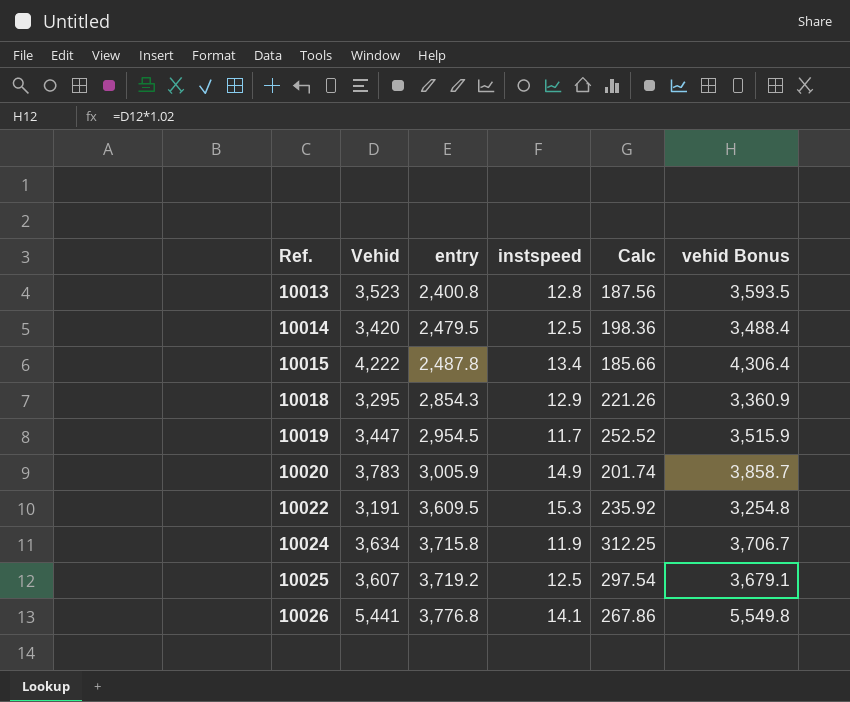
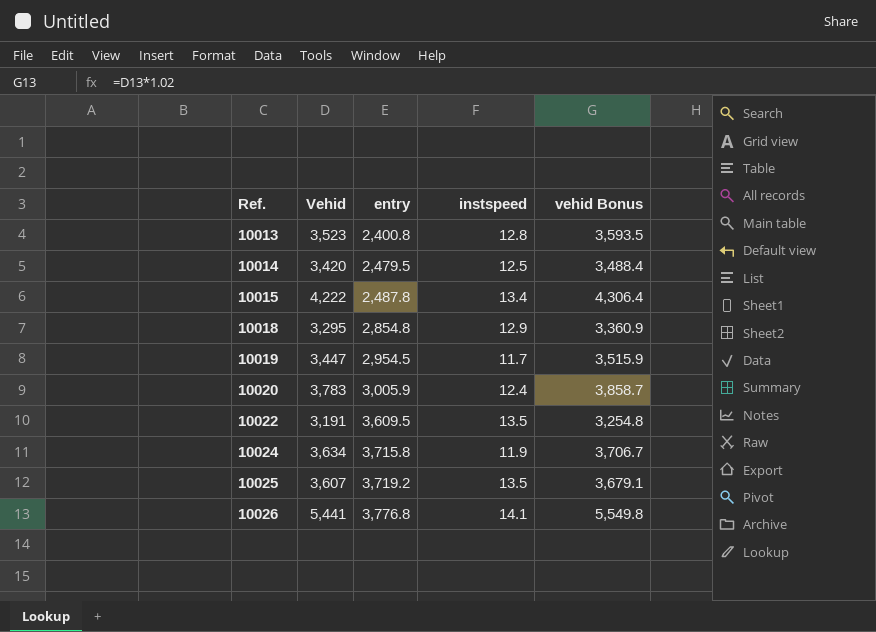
column Calc | formula: [entry] / [instspeed] -> none
10018 | entry: 2,854.3 -> 2,854.8
10020 | instspeed: 14.9 -> 12.4
10022 | instspeed: 15.3 -> 13.5
10025 | instspeed: 12.5 -> 13.5

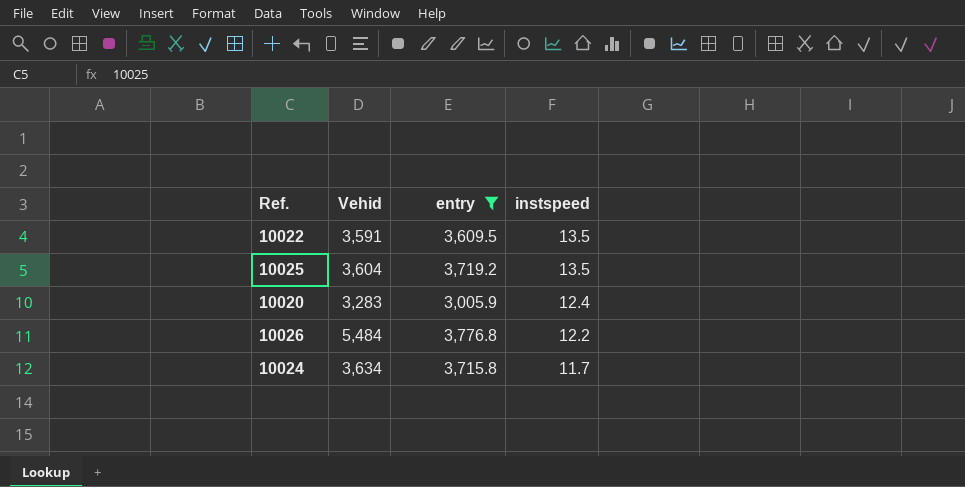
filter: none -> entry >= 3,005.9
row order: Ref. ascending -> instspeed descending
column vehid Bonus | formula: [Vehid] * 1.02 -> none
10022 | Vehid: 3,191 -> 3,591
10025 | Vehid: 3,607 -> 3,604
10020 | Vehid: 3,783 -> 3,283
10026 | Vehid: 5,441 -> 5,484
10026 | instspeed: 14.1 -> 12.2
10024 | instspeed: 11.9 -> 11.7

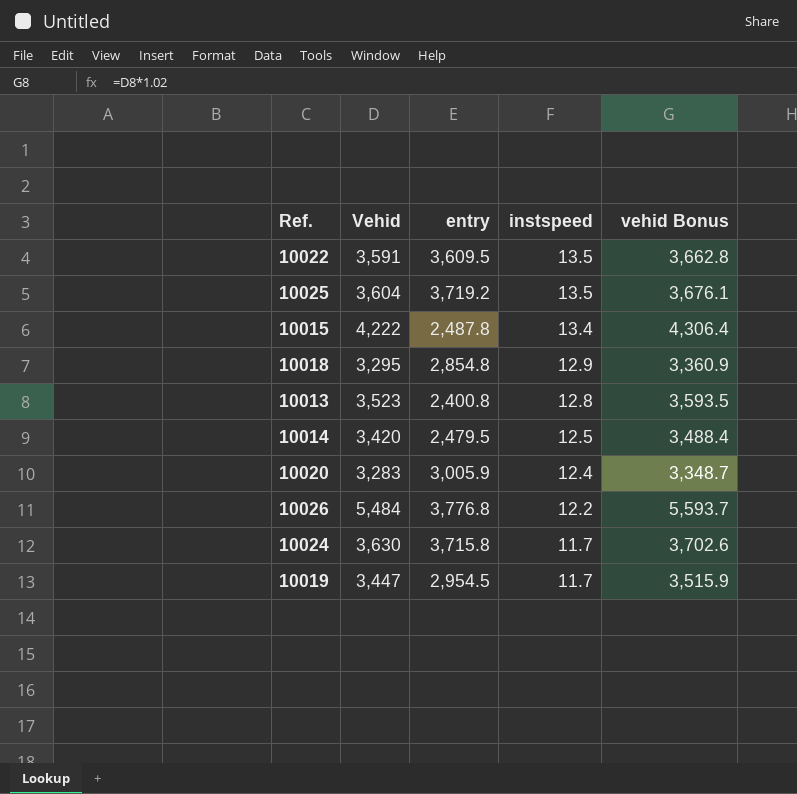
filter: entry >= 3,005.9 -> none
column vehid Bonus | formula: none -> [Vehid] * 1.02
10024 | Vehid: 3,634 -> 3,630

